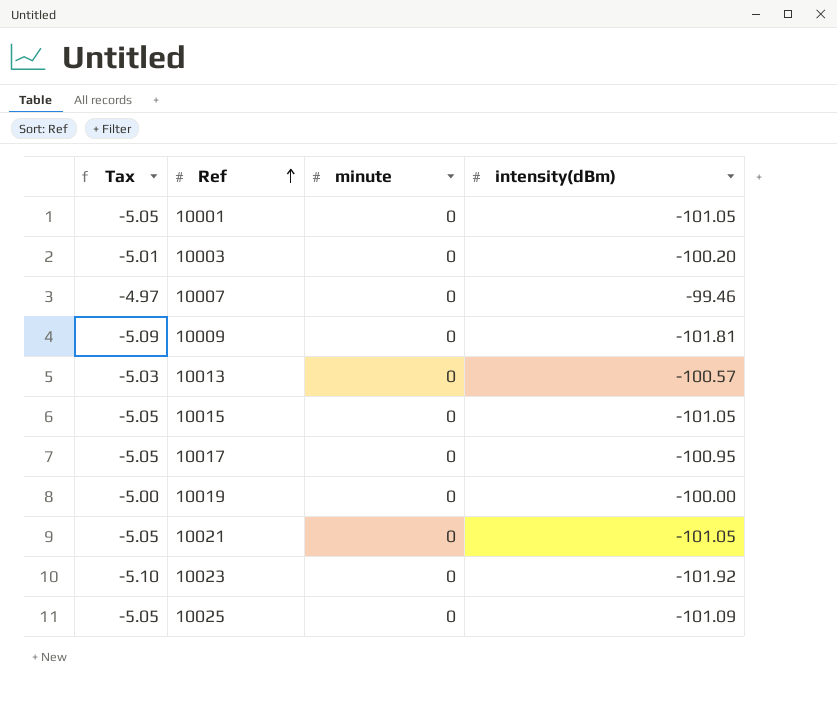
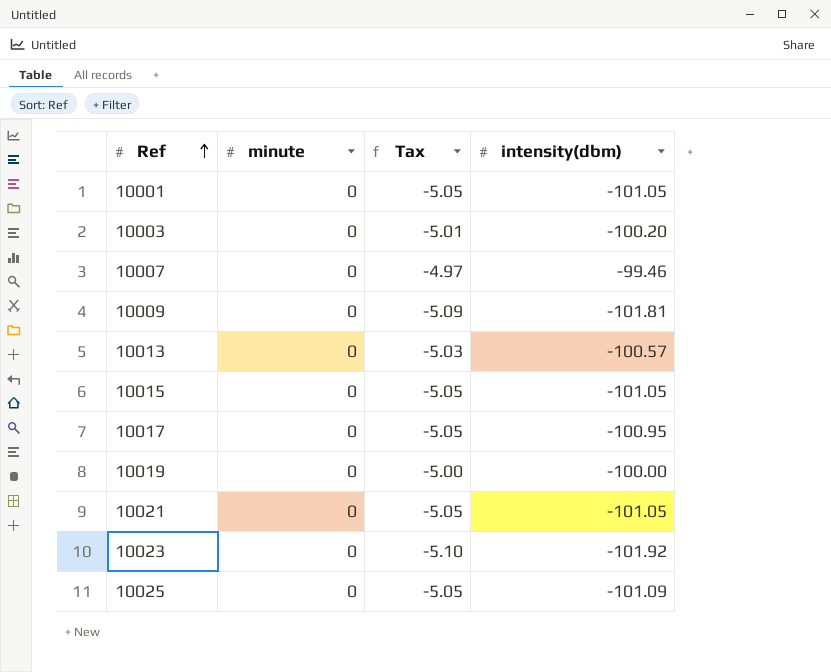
column Tax | position: 1 -> 3
column name: intensity(dBm) -> intensity(dbm)

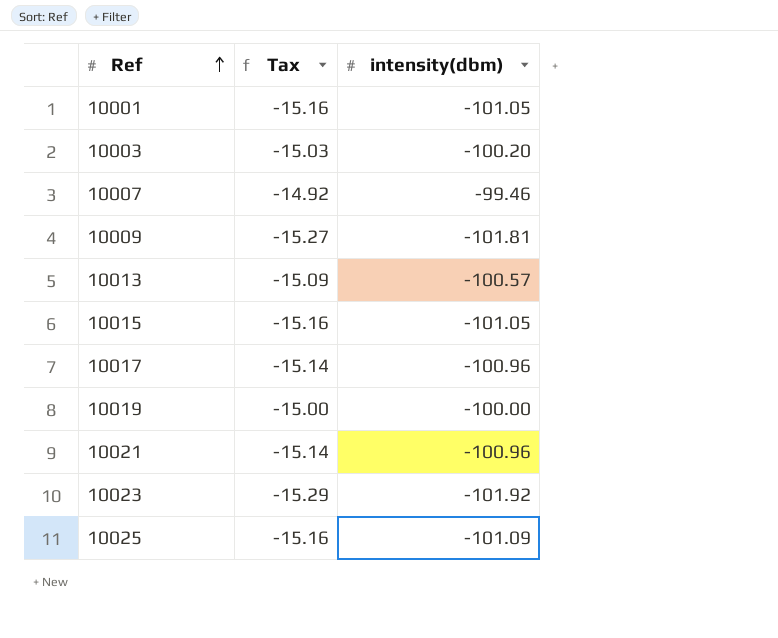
column minute | position: 2 -> none
column Tax | formula: [intensity(dbm)] * 0.05 -> [intensity(dbm)] * 0.15
10017 | intensity(dbm): -100.95 -> -100.96
10021 | intensity(dbm): -101.05 -> -100.96

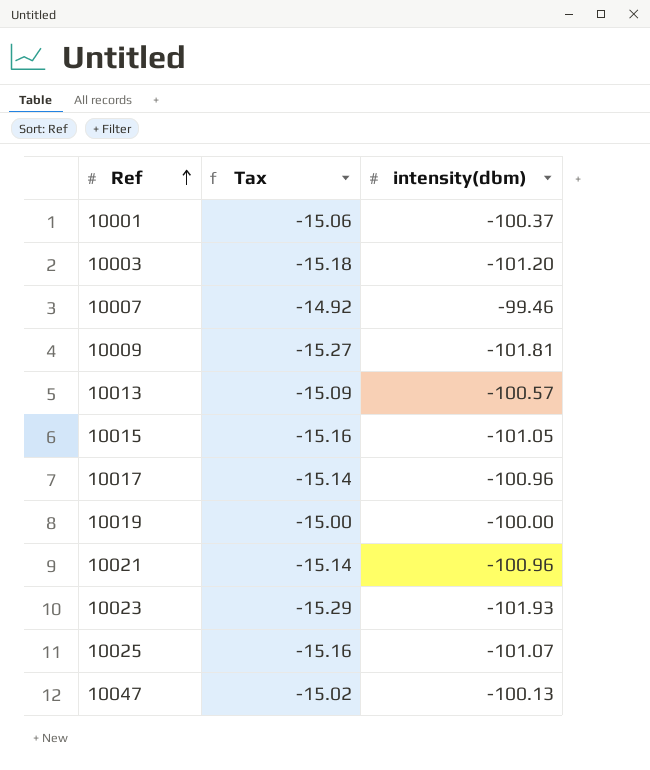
10001 | Tax: -15.16 -> -15.06
10001 | intensity(dbm): -101.05 -> -100.37
10003 | Tax: -15.03 -> -15.18
10003 | intensity(dbm): -100.20 -> -101.20
10023 | intensity(dbm): -101.92 -> -101.93
10025 | intensity(dbm): -101.09 -> -101.07
row 10047: none -> -15.02 | -100.13

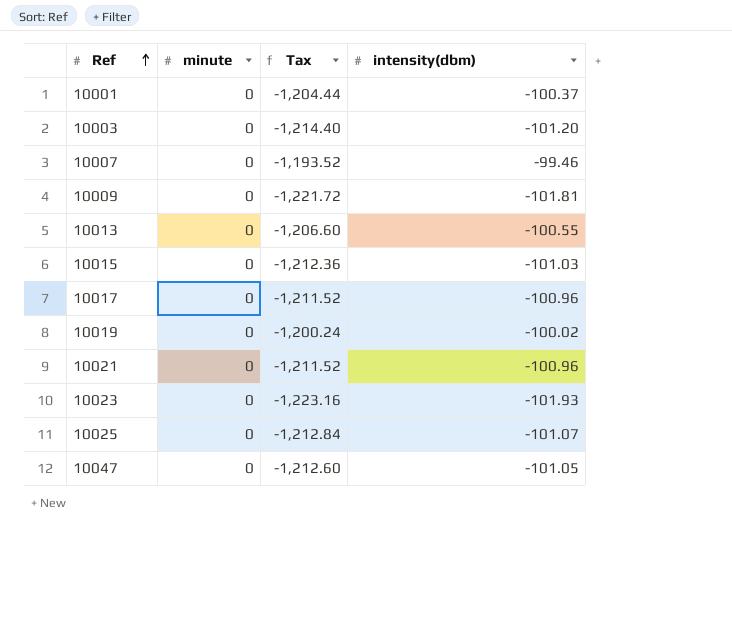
column minute | position: none -> 2
column Tax | formula: [intensity(dbm)] * 0.15 -> [intensity(dbm)] * 12
10013 | intensity(dbm): -100.57 -> -100.55
10015 | intensity(dbm): -101.05 -> -101.03
10019 | intensity(dbm): -100.00 -> -100.02
10047 | intensity(dbm): -100.13 -> -101.05

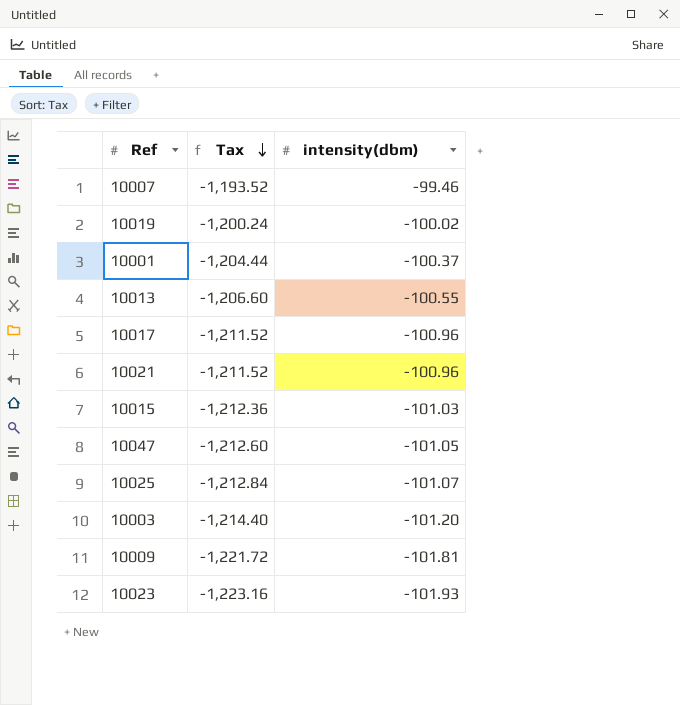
row order: Ref ascending -> Tax descending
column minute | position: 2 -> none

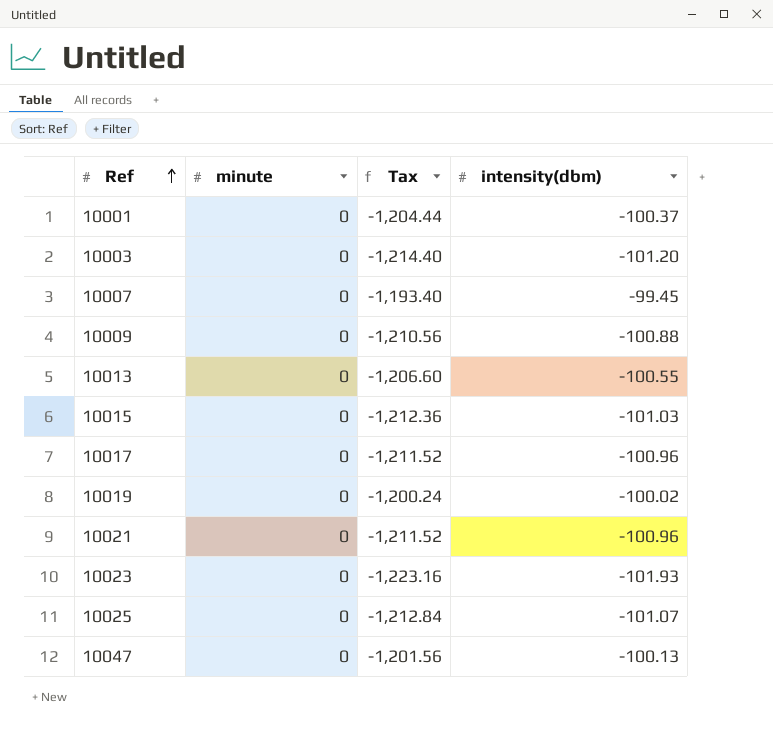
row order: Tax descending -> Ref ascending
column minute | position: none -> 2
10007 | Tax: -1,193.52 -> -1,193.40
10007 | intensity(dbm): -99.46 -> -99.45
10009 | Tax: -1,221.72 -> -1,210.56
10009 | intensity(dbm): -101.81 -> -100.88
10047 | Tax: -1,212.60 -> -1,201.56
10047 | intensity(dbm): -101.05 -> -100.13

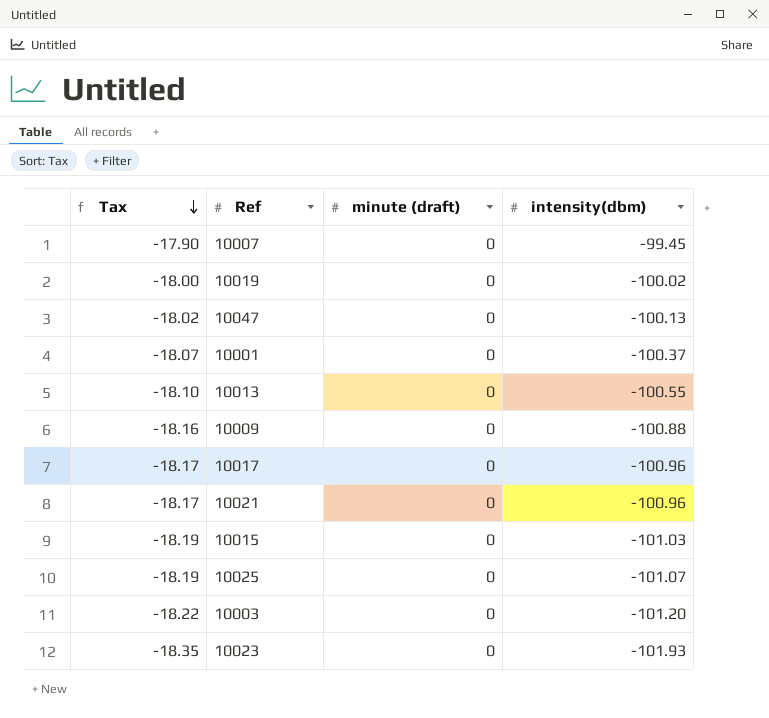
row order: Ref ascending -> Tax descending
column Tax | formula: [intensity(dbm)] * 12 -> [intensity(dbm)] * 0.18
column Tax | position: 3 -> 1
column name: minute -> minute (draft)

